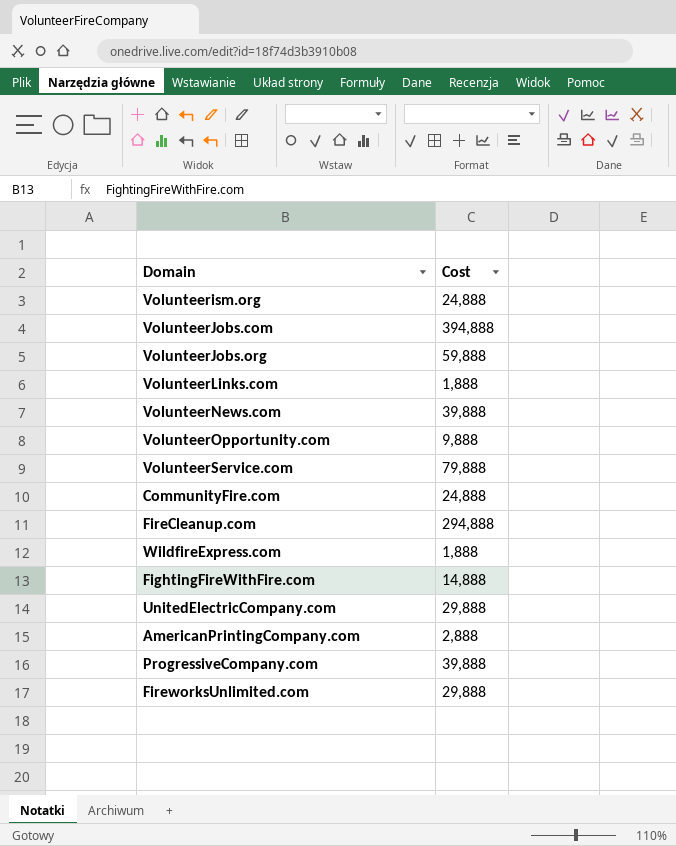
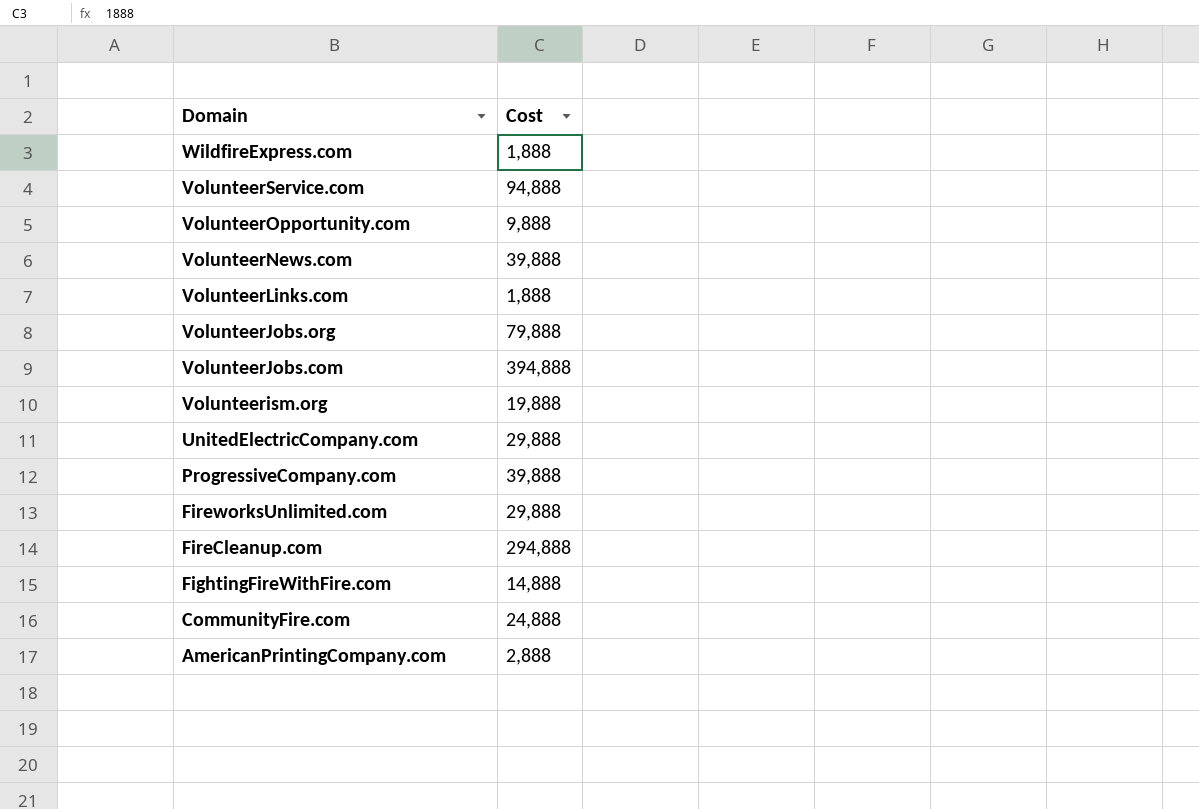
row order: none -> Domain descending
VolunteerService.com | Cost: 79,888 -> 94,888
VolunteerJobs.org | Cost: 59,888 -> 79,888
Volunteerism.org | Cost: 24,888 -> 19,888

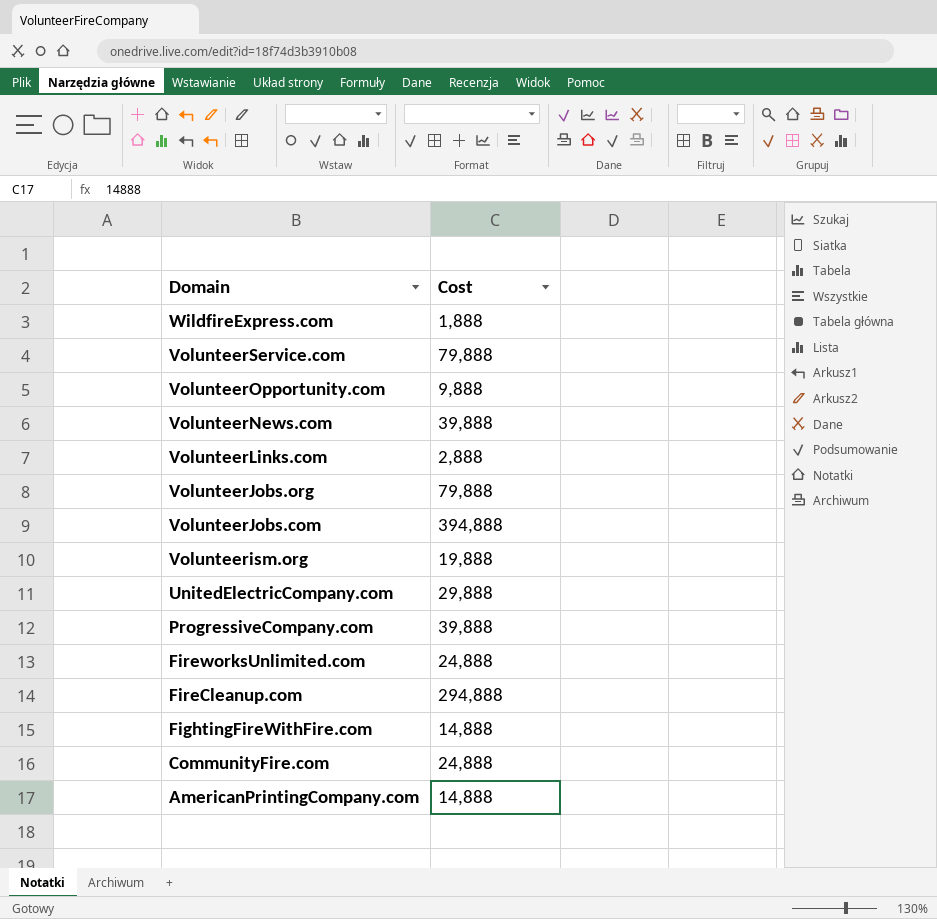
VolunteerService.com | Cost: 94,888 -> 79,888
VolunteerLinks.com | Cost: 1,888 -> 2,888
FireworksUnlimited.com | Cost: 29,888 -> 24,888
AmericanPrintingCompany.com | Cost: 2,888 -> 14,888

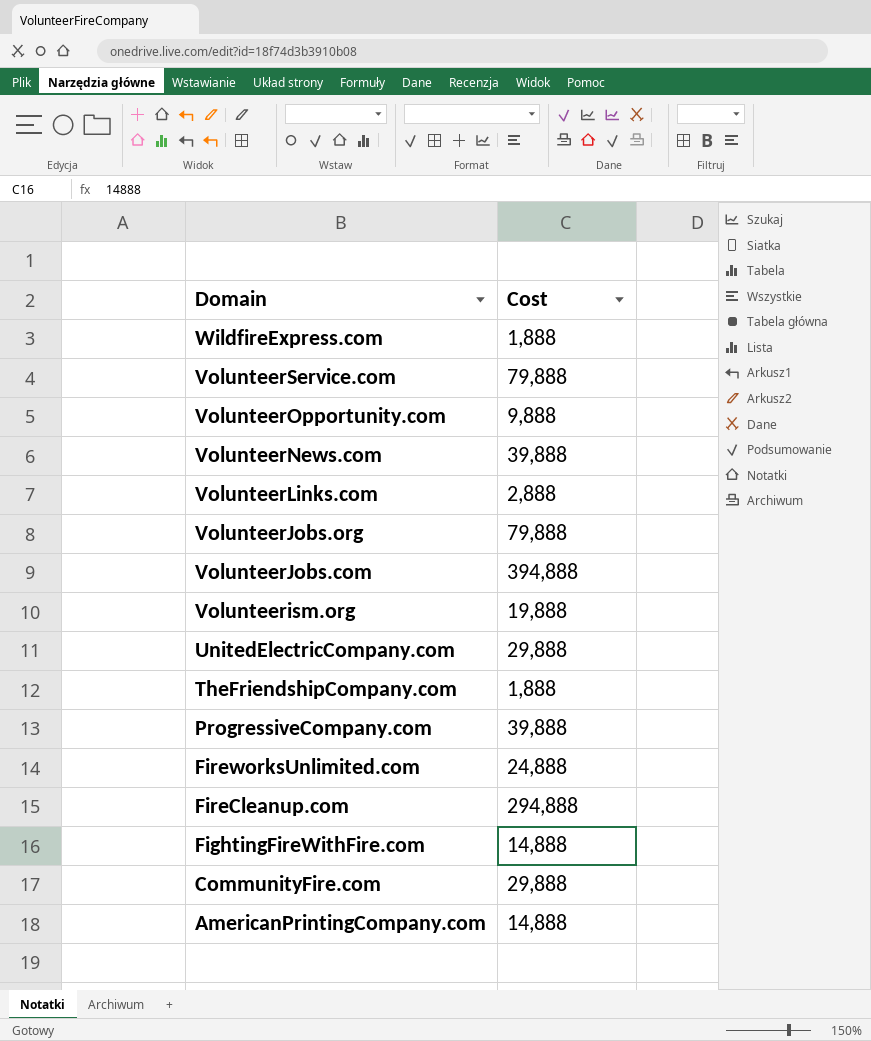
row TheFriendshipCompany.com: none -> 1,888
CommunityFire.com | Cost: 24,888 -> 29,888

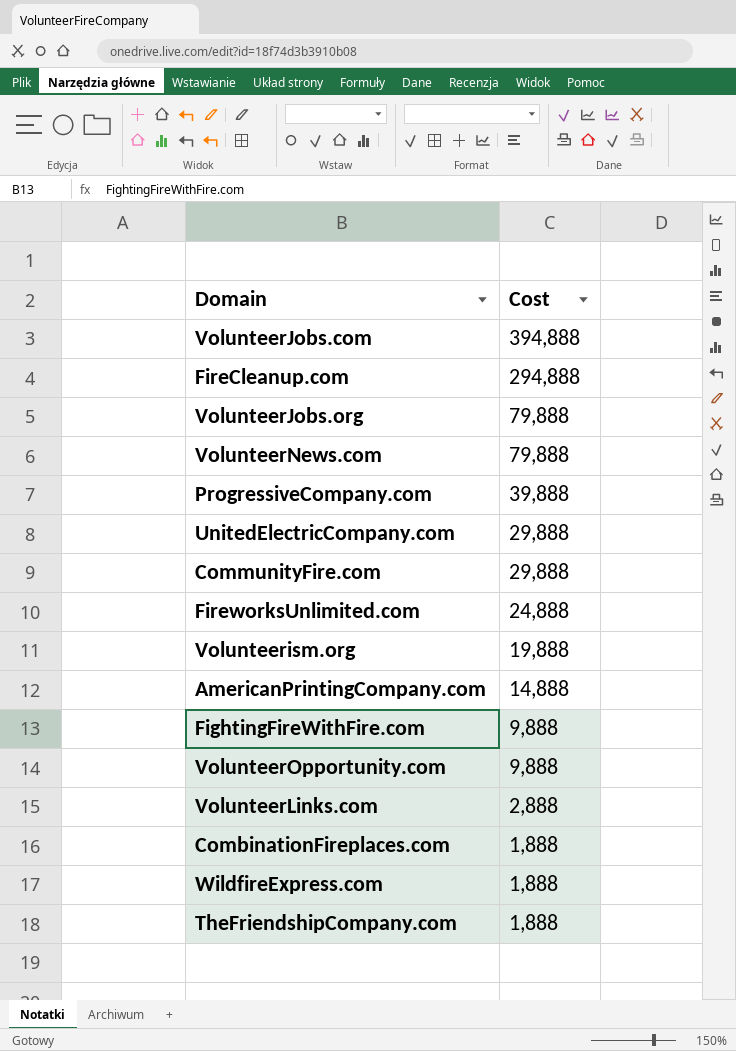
row order: Domain descending -> Cost descending
row VolunteerService.com: 79,888 -> none
VolunteerNews.com | Cost: 39,888 -> 79,888
FightingFireWithFire.com | Cost: 14,888 -> 9,888
row CombinationFireplaces.com: none -> 1,888

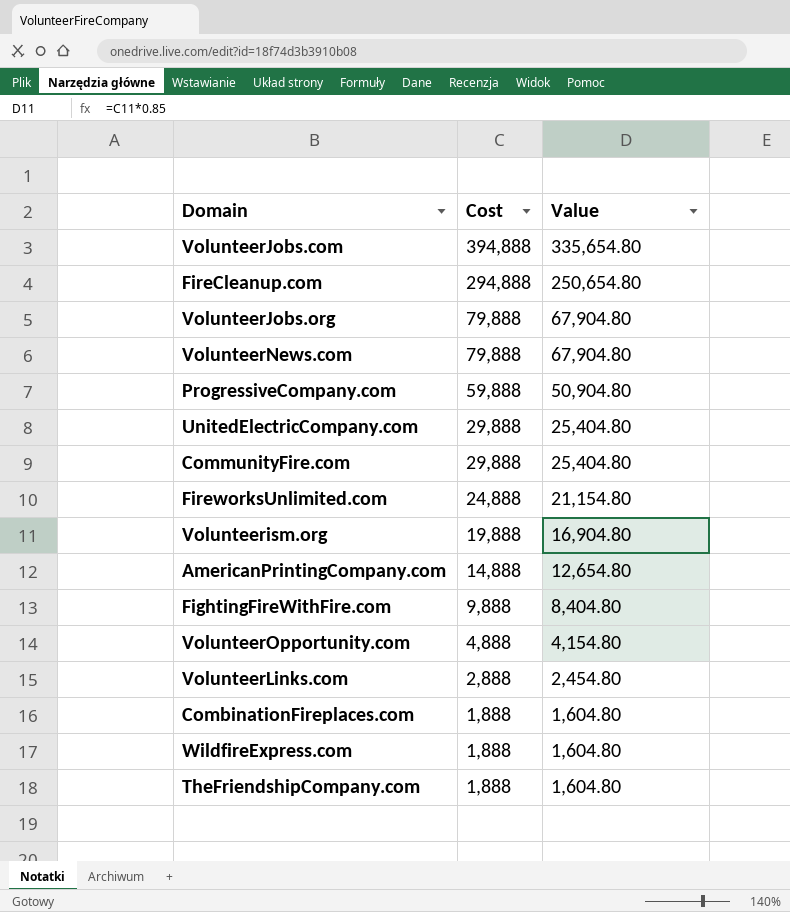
column Value | formula: none -> [Cost] * 0.85
ProgressiveCompany.com | Cost: 39,888 -> 59,888
VolunteerOpportunity.com | Cost: 9,888 -> 4,888

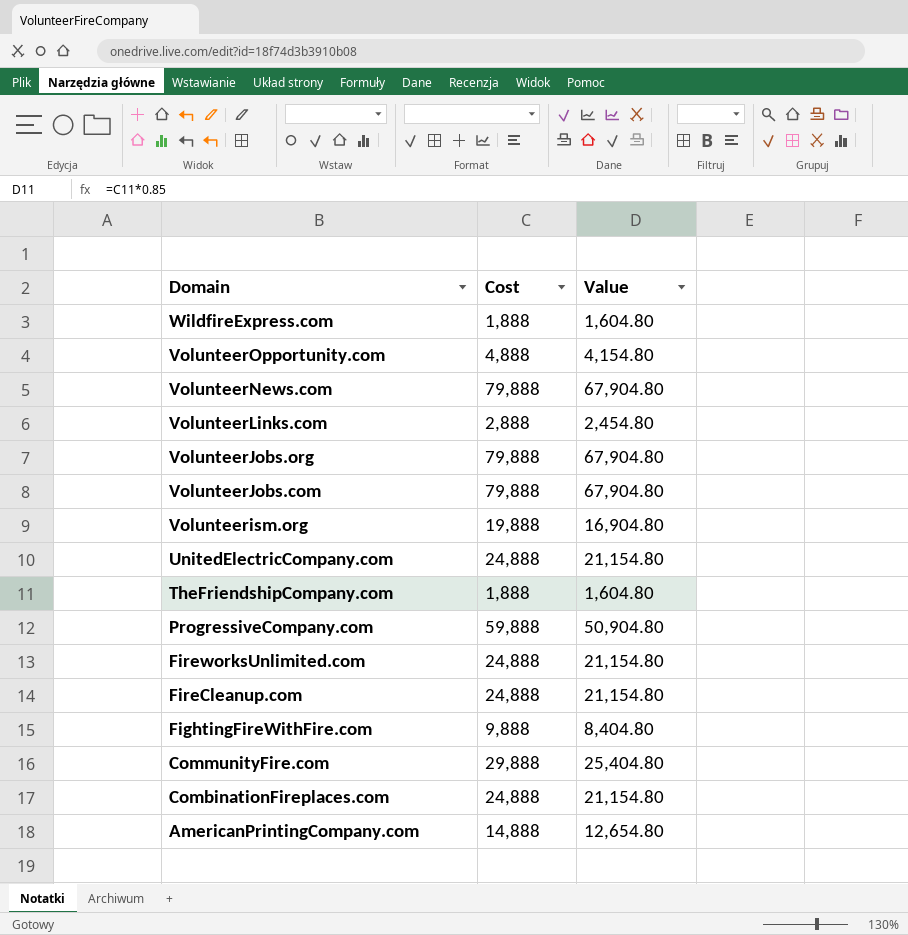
row order: Cost descending -> Domain descending
VolunteerJobs.com | Cost: 394,888 -> 79,888
VolunteerJobs.com | Value: 335,654.80 -> 67,904.80
UnitedElectricCompany.com | Cost: 29,888 -> 24,888
UnitedElectricCompany.com | Value: 25,404.80 -> 21,154.80
FireCleanup.com | Cost: 294,888 -> 24,888
FireCleanup.com | Value: 250,654.80 -> 21,154.80
CombinationFireplaces.com | Cost: 1,888 -> 24,888
CombinationFireplaces.com | Value: 1,604.80 -> 21,154.80

